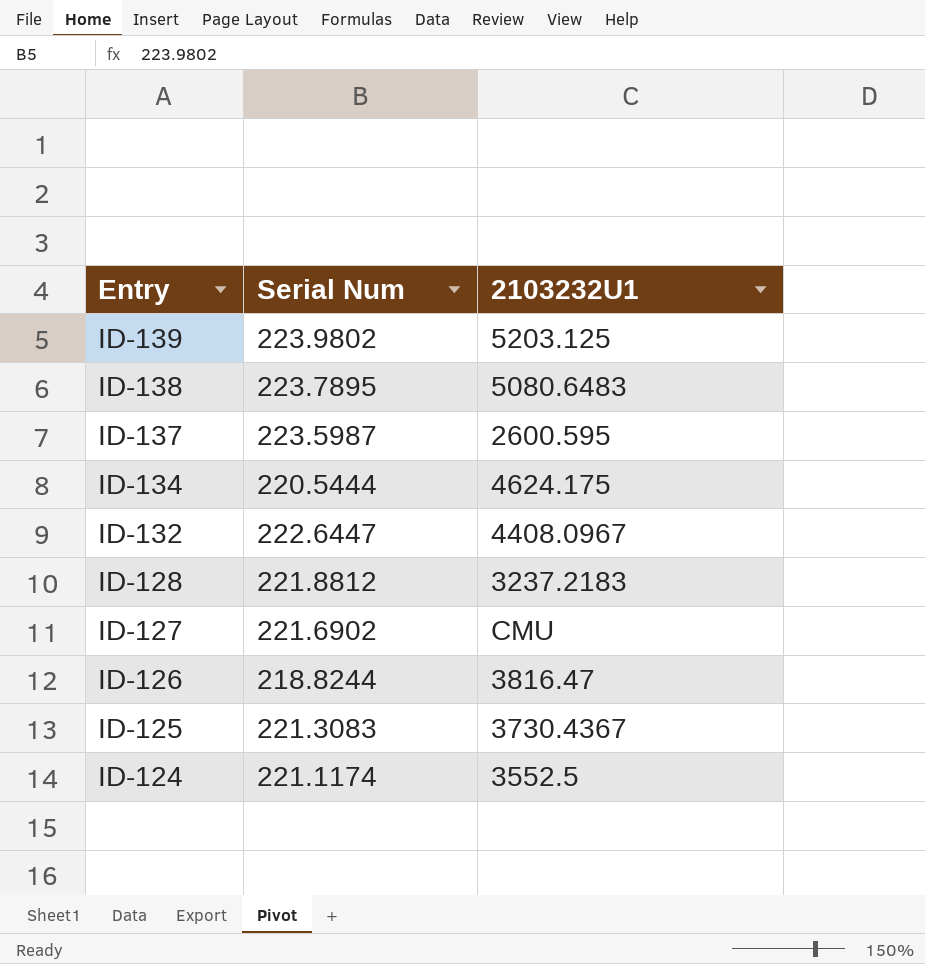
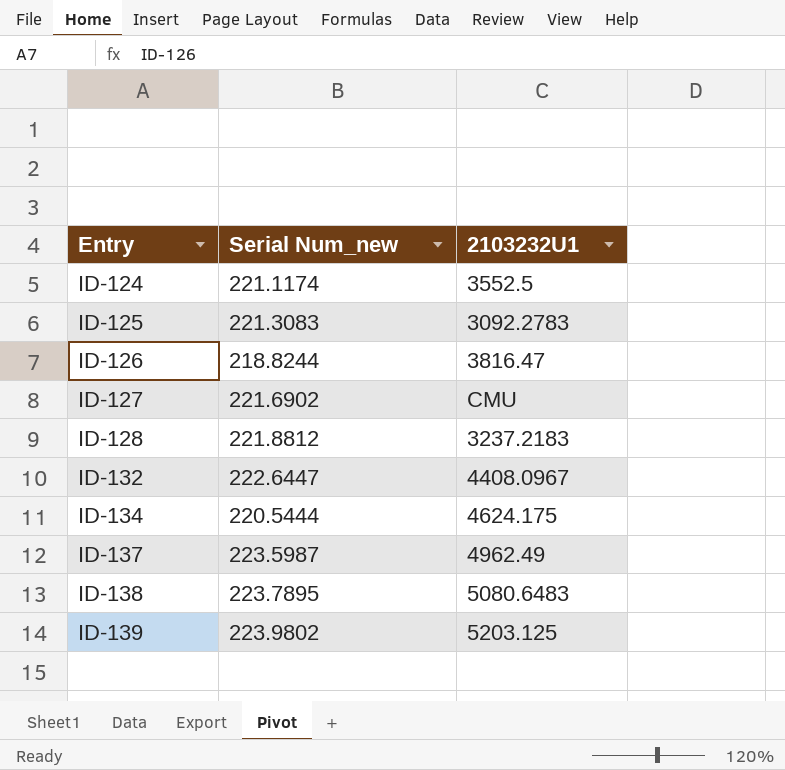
row order: Entry descending -> Entry ascending
column name: Serial Num -> Serial Num_new
ID-125 | 2103232U1: 3730.4367 -> 3092.2783
ID-137 | 2103232U1: 2600.595 -> 4962.49

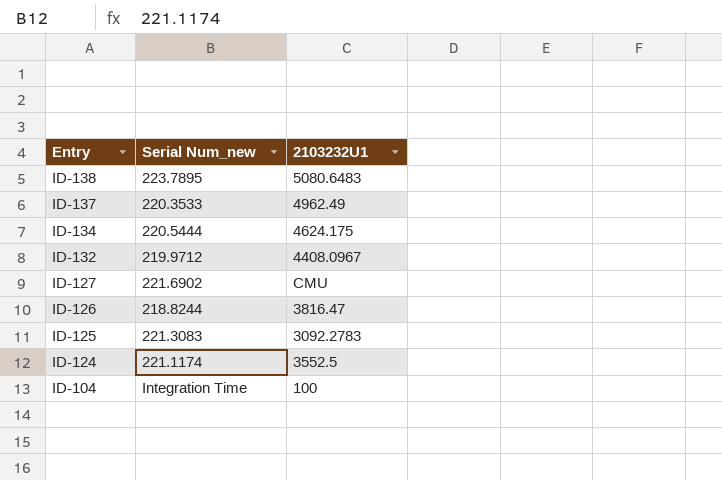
row order: Entry ascending -> Entry descending
row ID-128: 221.8812 | 3237.2183 -> none
row ID-139: 223.9802 | 5203.125 -> none
ID-137 | Serial Num_new: 223.5987 -> 220.3533
ID-132 | Serial Num_new: 222.6447 -> 219.9712
row ID-104: none -> Integration Time | 100

